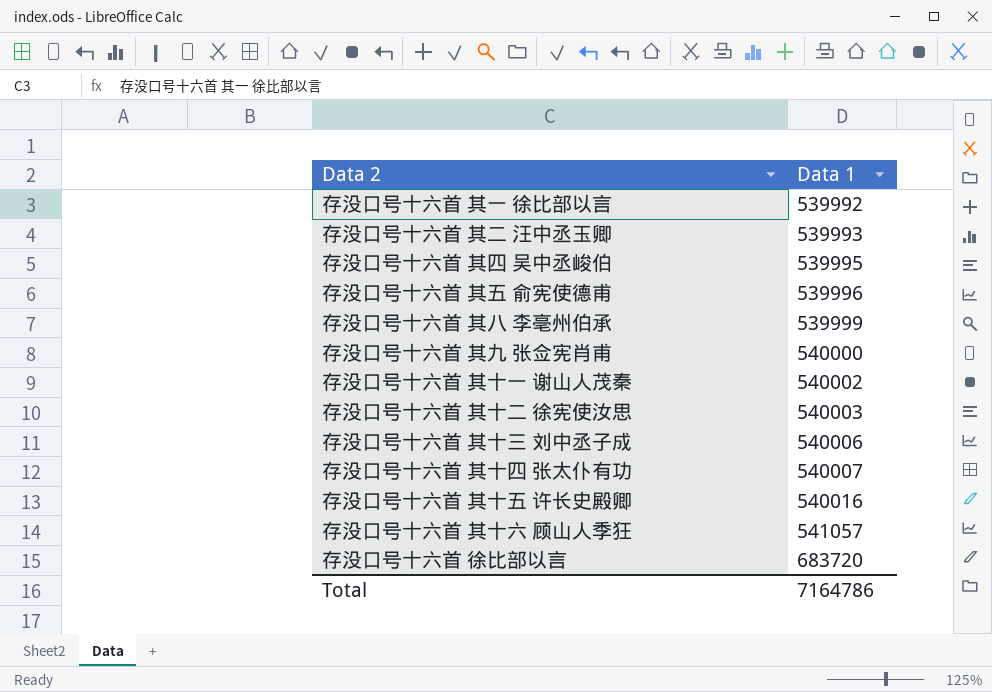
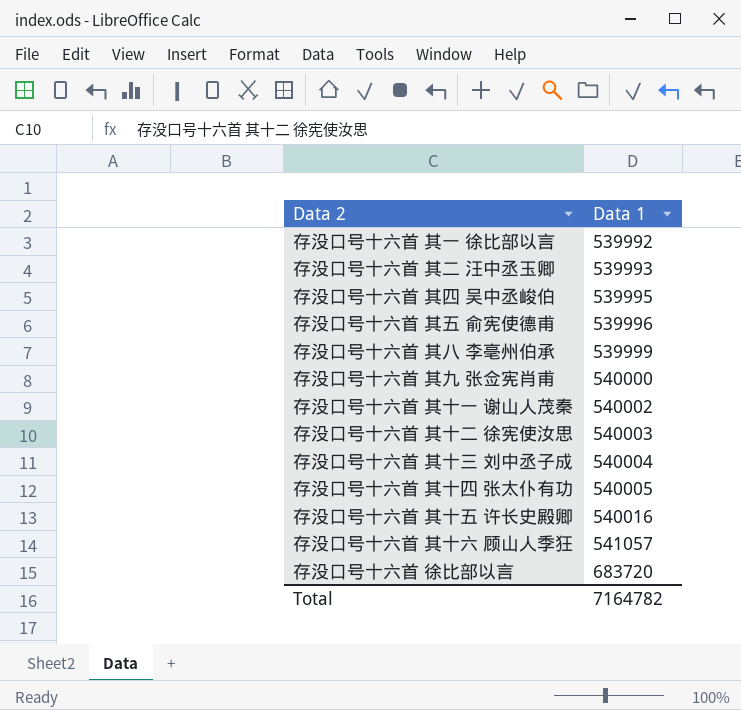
存没口号十六首 其十三 刘中丞子成 | Data 1: 540006 -> 540004
存没口号十六首 其十四 张太仆有功 | Data 1: 540007 -> 540005
Total | Data 1: 7164786 -> 7164782

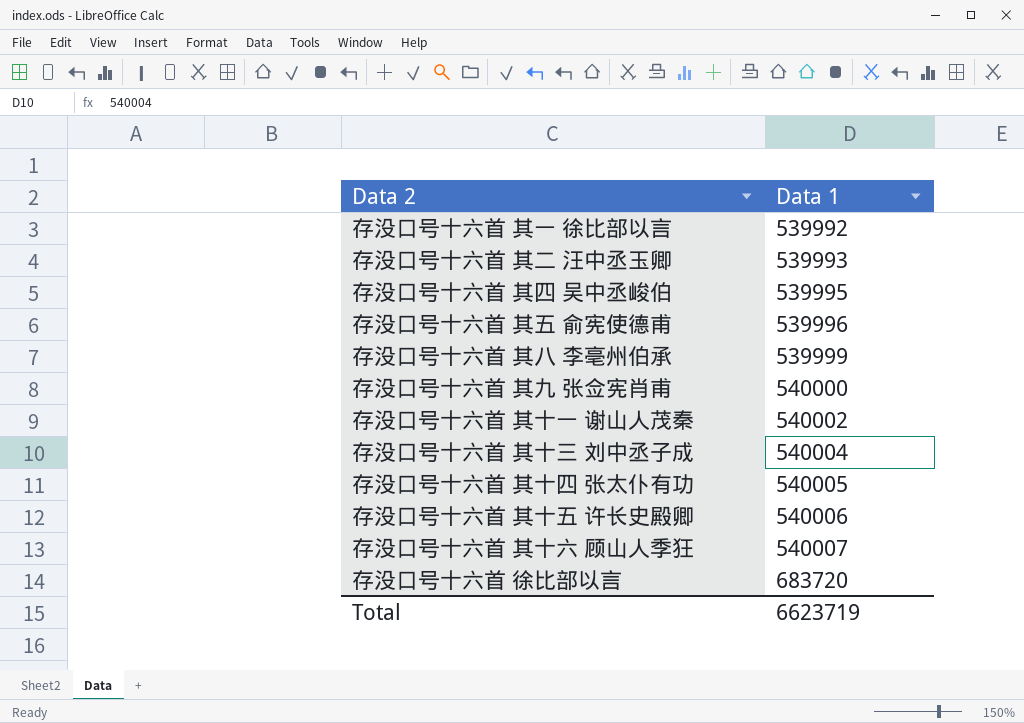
row 存没口号十六首 其十二 徐宪使汝思: 540003 -> none
存没口号十六首 其十五 许长史殿卿 | Data 1: 540016 -> 540006
存没口号十六首 其十六 顾山人季狂 | Data 1: 541057 -> 540007
Total | Data 1: 7164782 -> 6623719

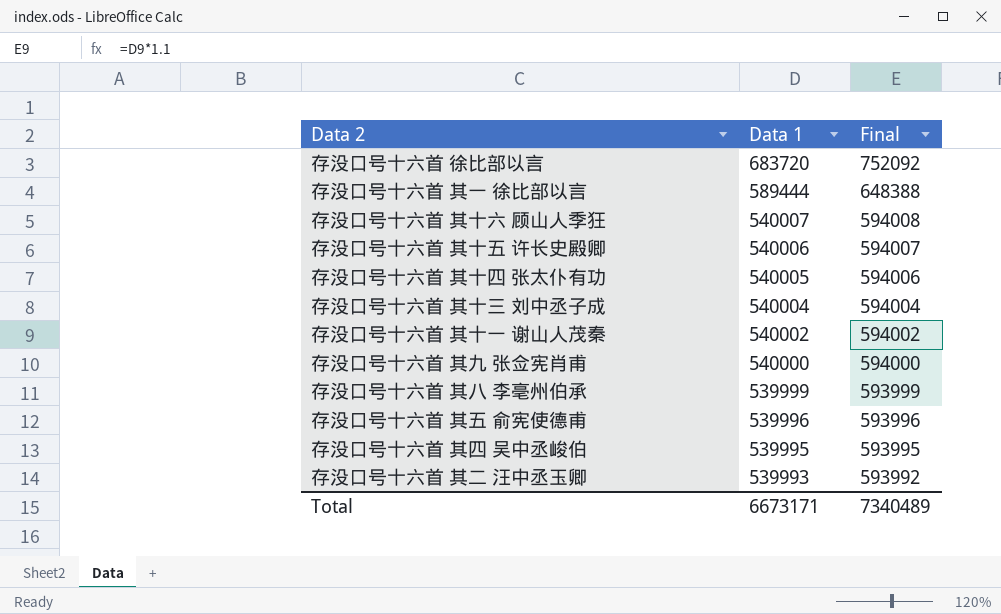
row order: Data 1 ascending -> Data 1 descending
column Final | formula: none -> [Data 1] * 1.1
存没口号十六首 其一 徐比部以言 | Data 1: 539992 -> 589444
Total | Data 1: 6623719 -> 6673171

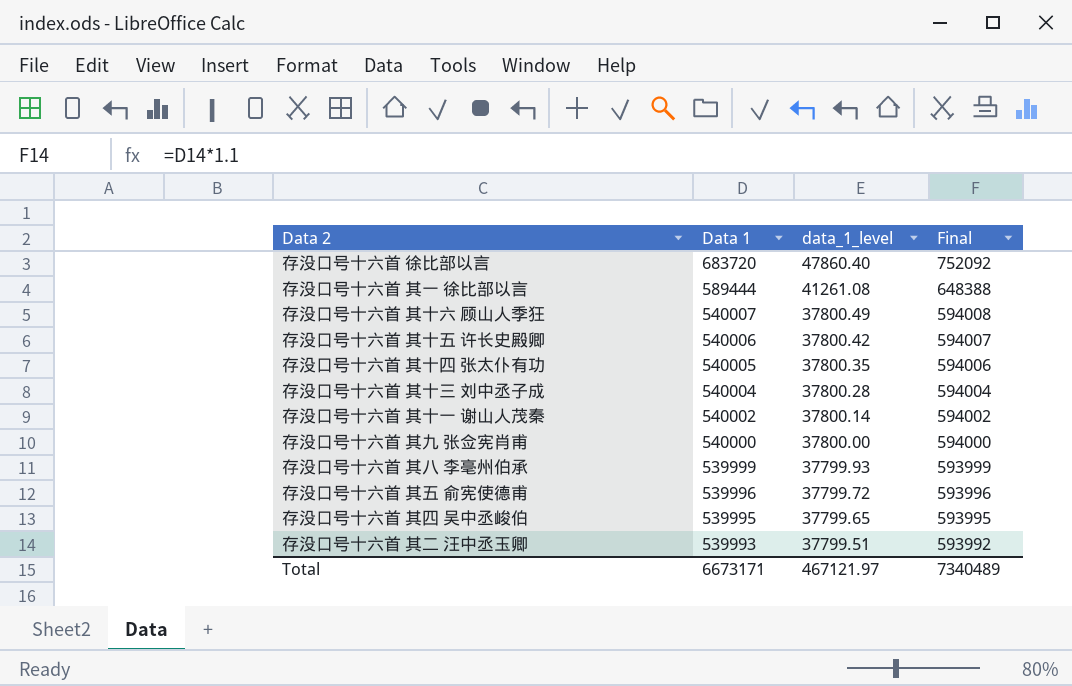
column data_1_level | formula: none -> [Data 1] * 0.07

